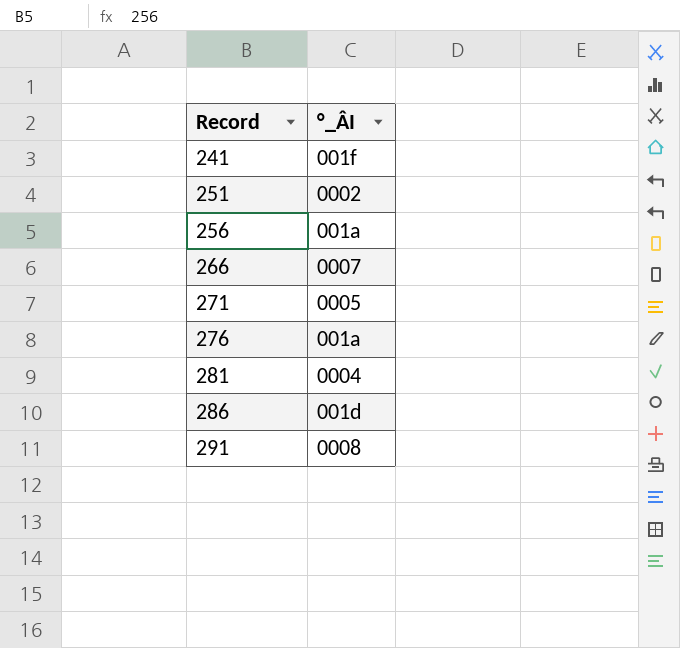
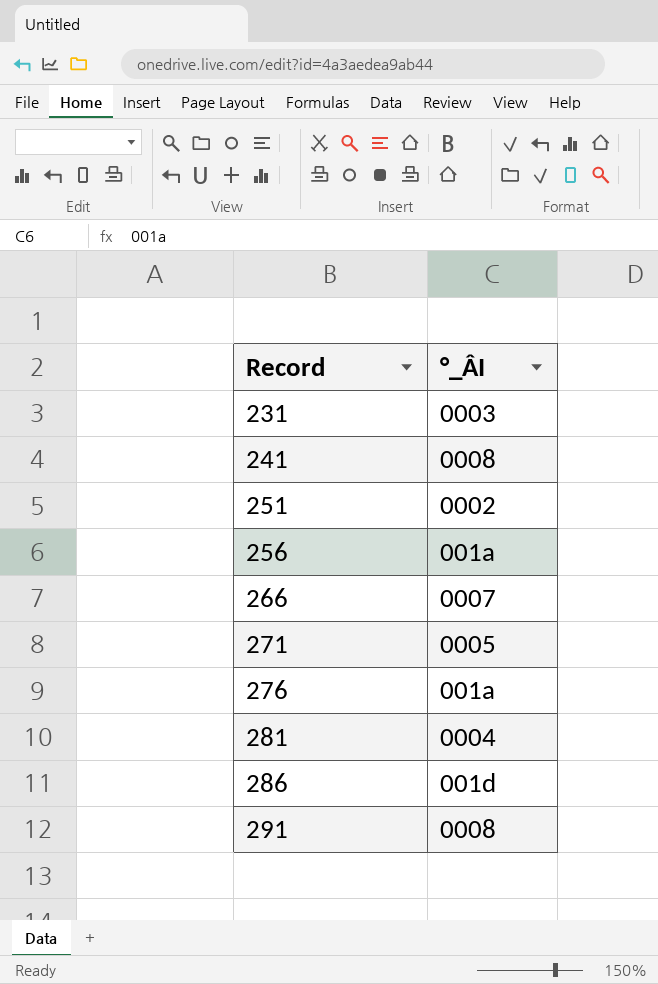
row 231: none -> 0003
241 | °_ÂI: 001f -> 0008

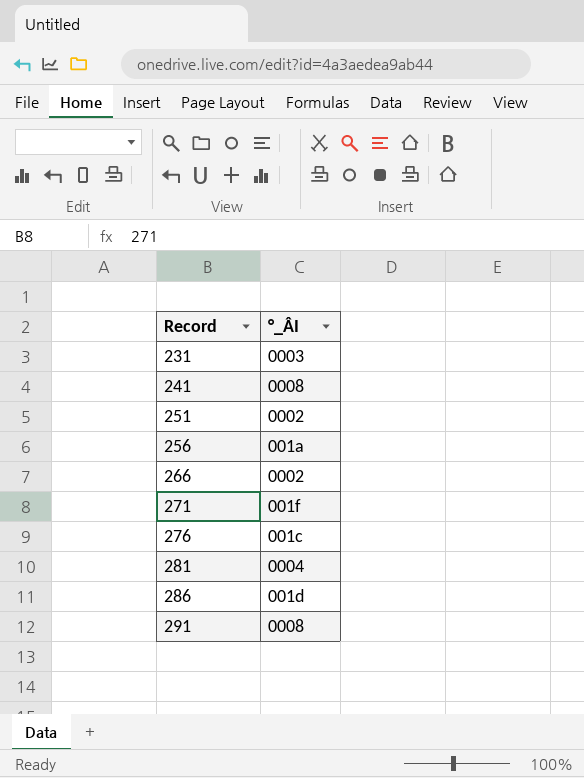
266 | °_ÂI: 0007 -> 0002
271 | °_ÂI: 0005 -> 001f
276 | °_ÂI: 001a -> 001c

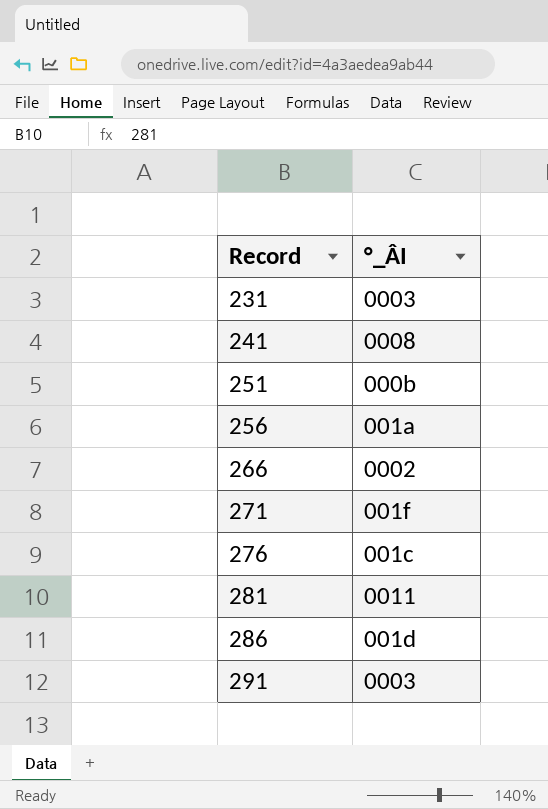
251 | °_ÂI: 0002 -> 000b
281 | °_ÂI: 0004 -> 0011
291 | °_ÂI: 0008 -> 0003

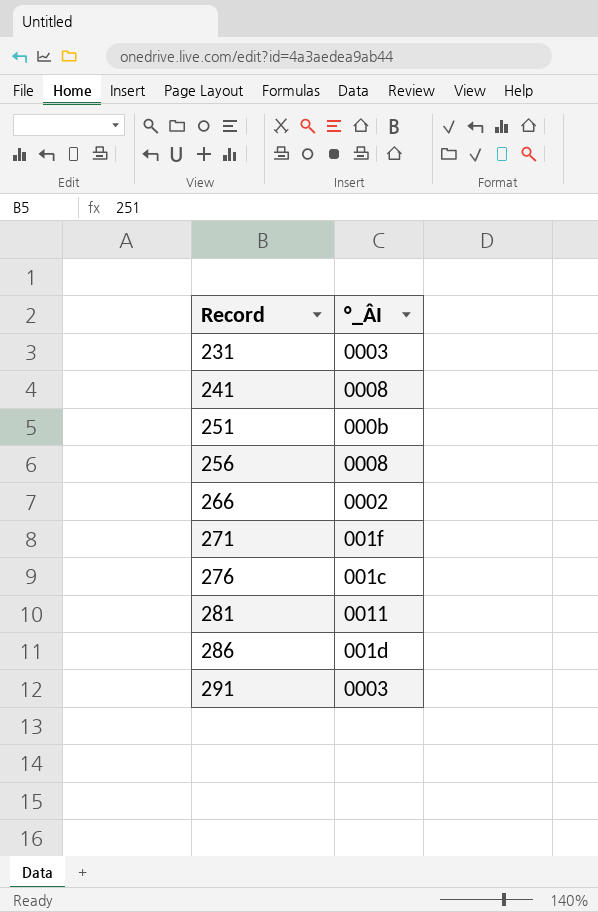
256 | °_ÂI: 001a -> 0008

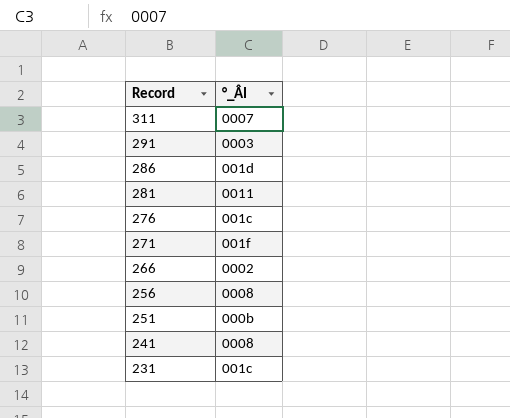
row order: Record ascending -> Record descending
row 311: none -> 0007
231 | °_ÂI: 0003 -> 001c

